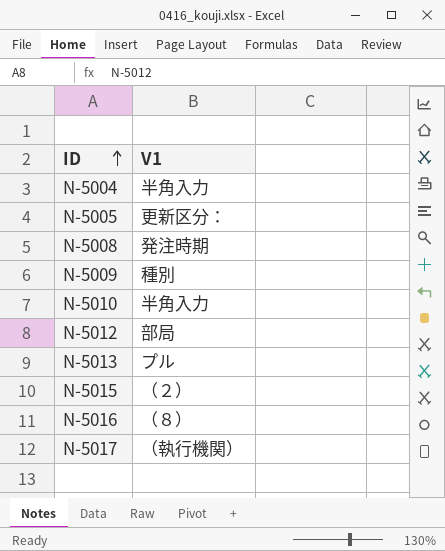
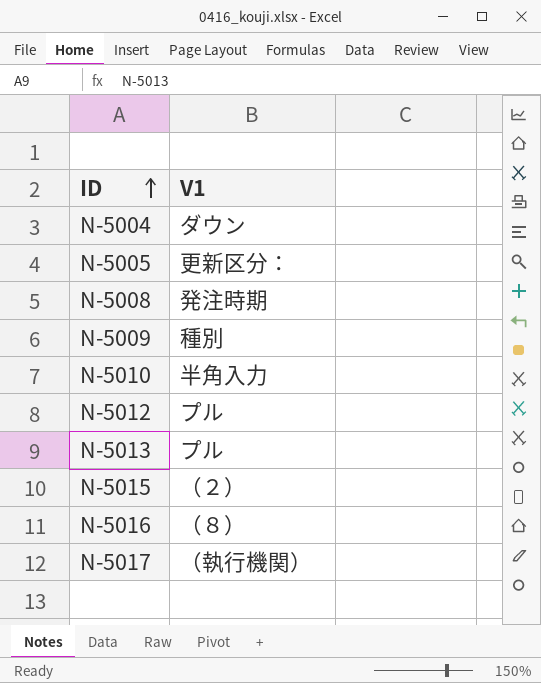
N-5004 | V1: 半角入力 -> ダウン
N-5012 | V1: 部局 -> プル

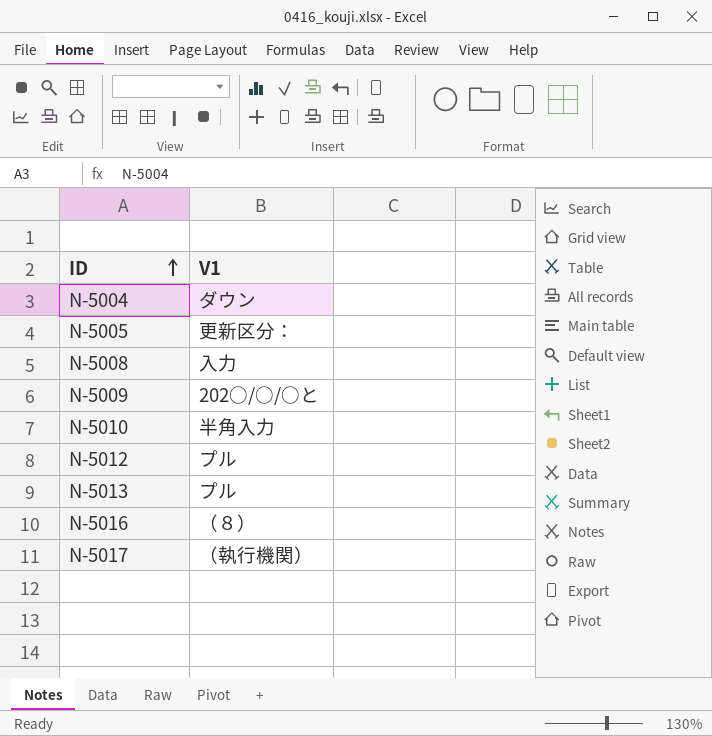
row N-5015: （２） -> none
N-5008 | V1: 発注時期 -> 入力
N-5009 | V1: 種別 -> 202○/○/○と

